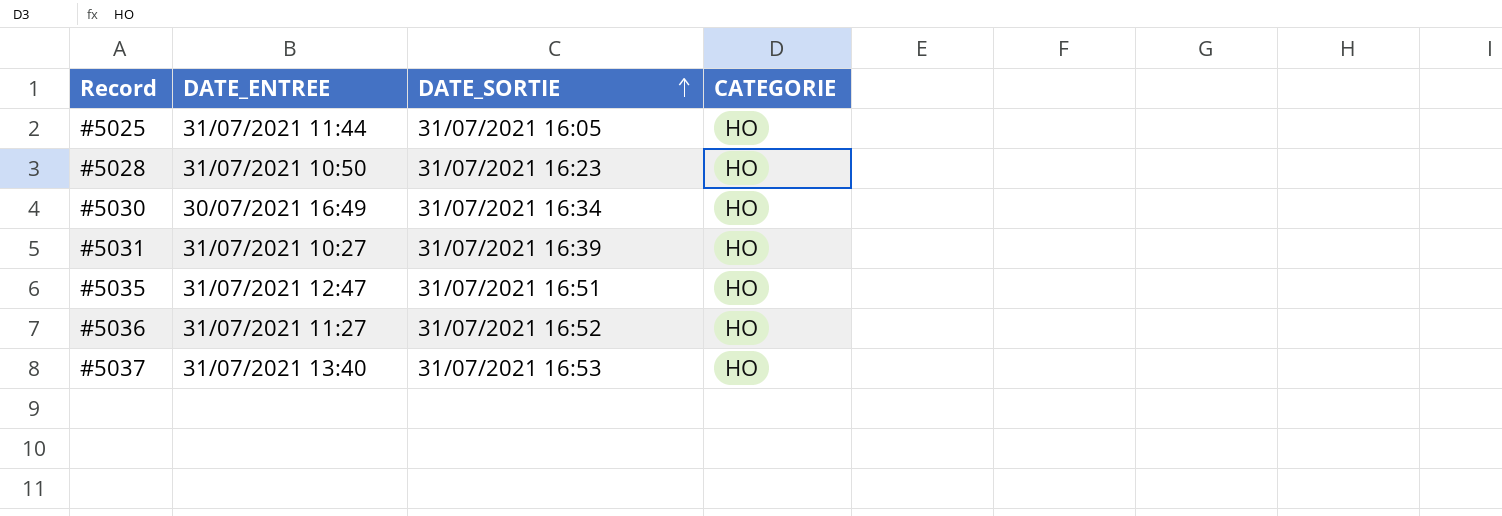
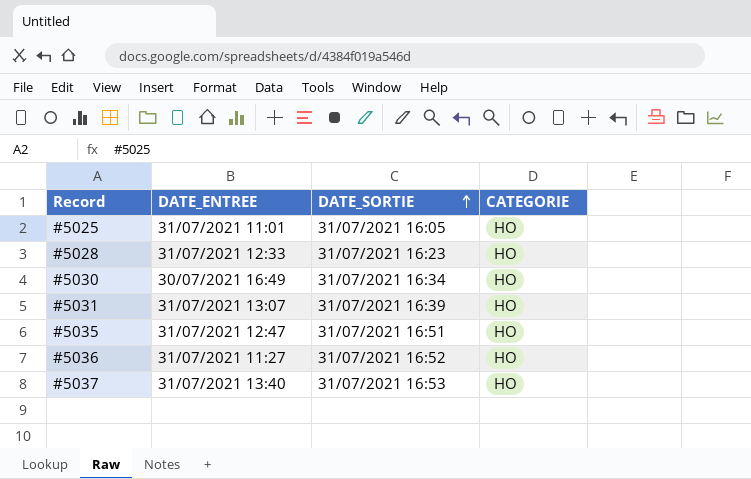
#5025 | DATE_ENTREE: 31/07/2021 11:44 -> 31/07/2021 11:01
#5028 | DATE_ENTREE: 31/07/2021 10:50 -> 31/07/2021 12:33
#5031 | DATE_ENTREE: 31/07/2021 10:27 -> 31/07/2021 13:07

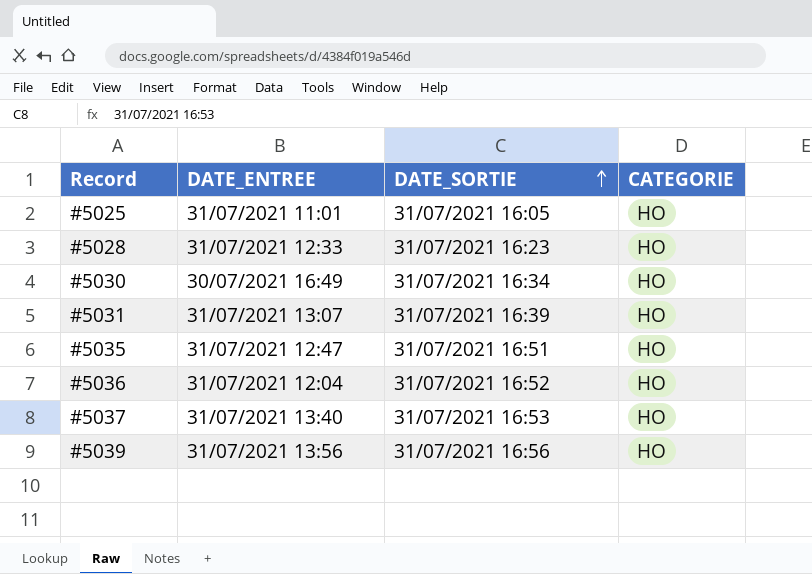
#5036 | DATE_ENTREE: 31/07/2021 11:27 -> 31/07/2021 12:04
row #5039: none -> 31/07/2021 13:56 | 31/07/2021 16:56 | HO

